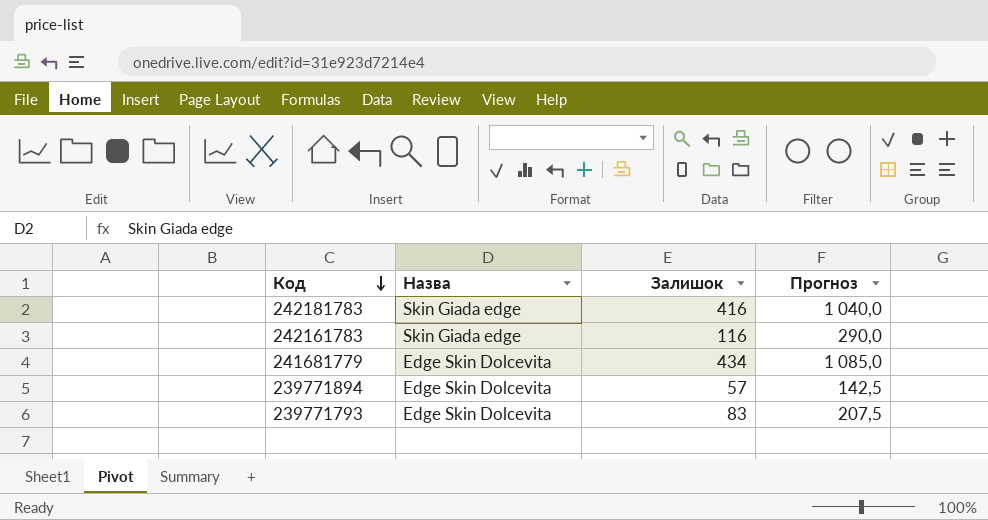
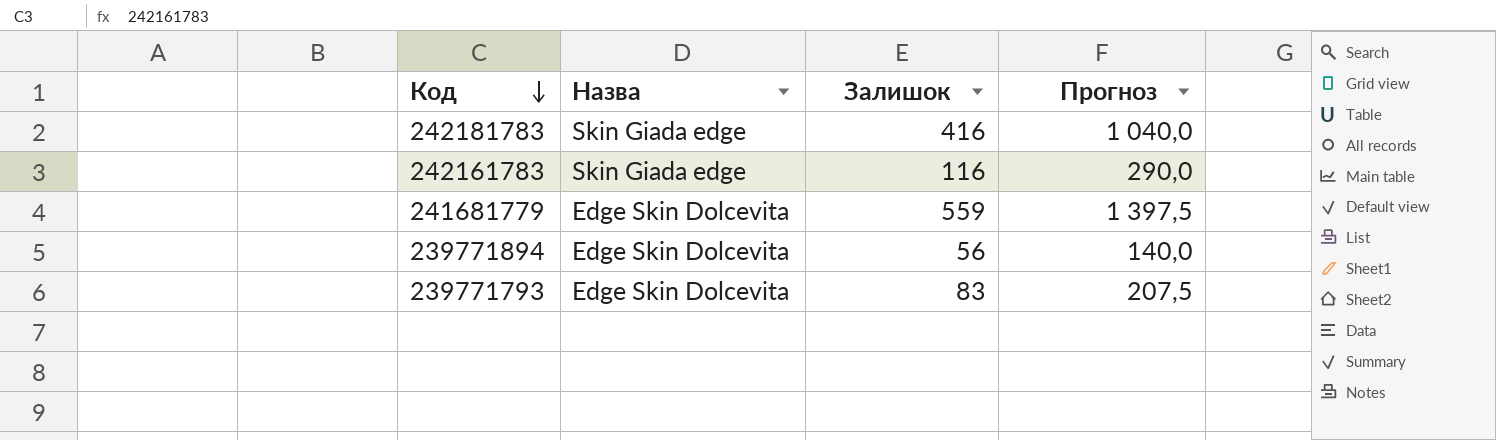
241681779 | Залишок: 434 -> 559
241681779 | Прогноз: 1 085,0 -> 1 397,5
239771894 | Залишок: 57 -> 56
239771894 | Прогноз: 142,5 -> 140,0

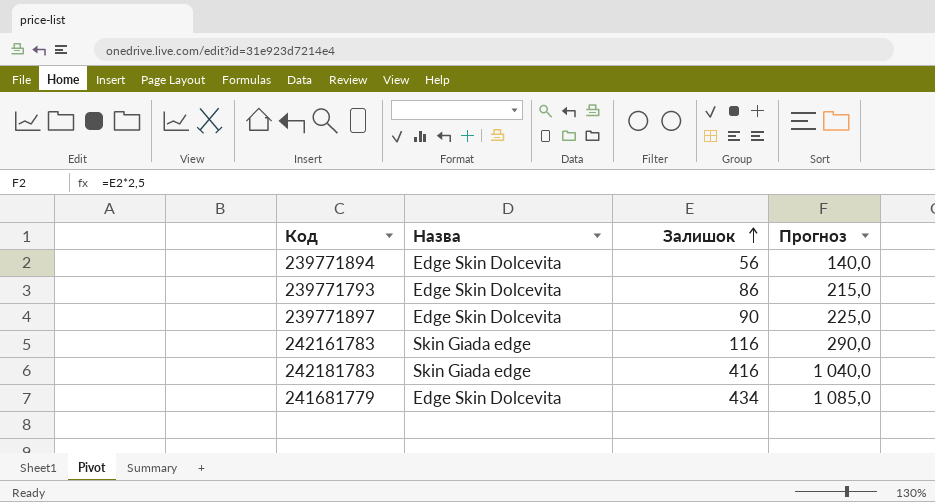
row order: Код descending -> Залишок ascending
239771793 | Залишок: 83 -> 86
239771793 | Прогноз: 207,5 -> 215,0
row 239771897: none -> Edge Skin Dolcevita | 90 | 225,0
241681779 | Залишок: 559 -> 434
241681779 | Прогноз: 1 397,5 -> 1 085,0

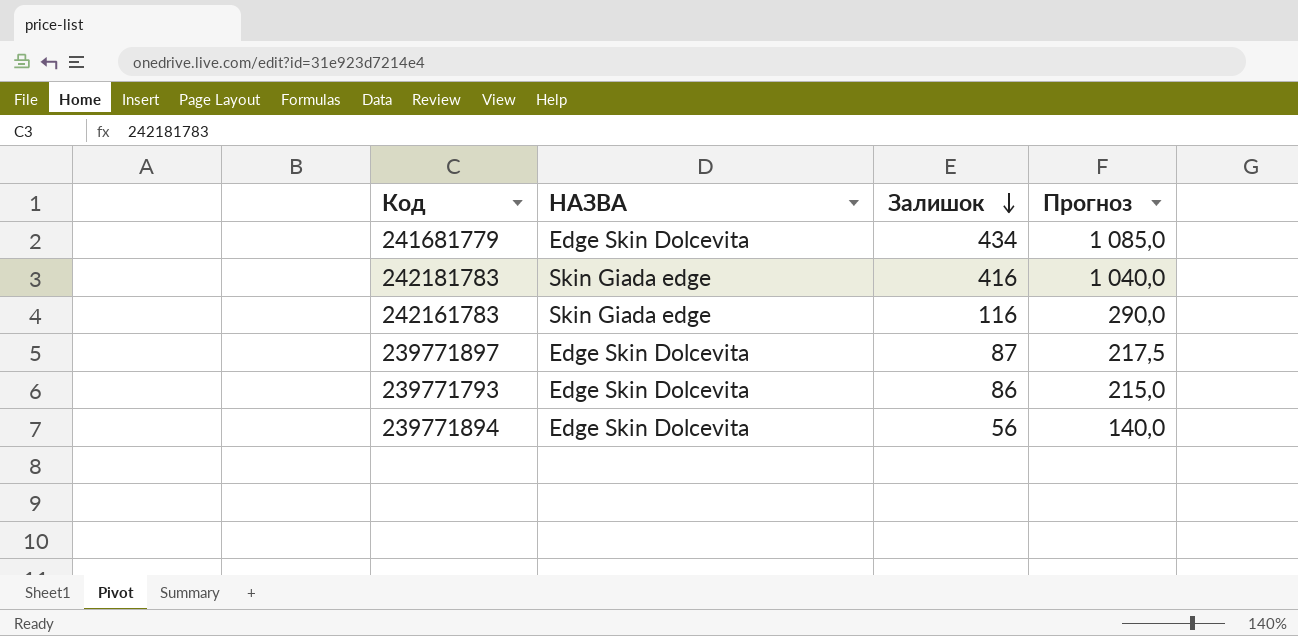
row order: Залишок ascending -> Залишок descending
column name: Назва -> НАЗВА
239771897 | Залишок: 90 -> 87
239771897 | Прогноз: 225,0 -> 217,5

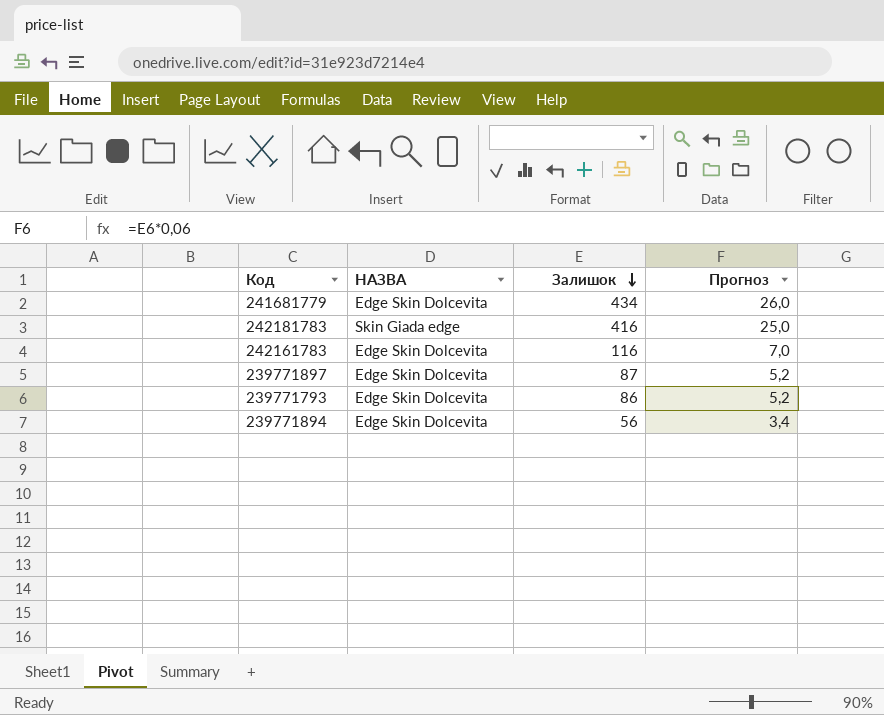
column Прогноз | formula: [Залишок] * 2,5 -> [Залишок] * 0,06
242161783 | НАЗВА: Skin Giada edge -> Edge Skin Dolcevita

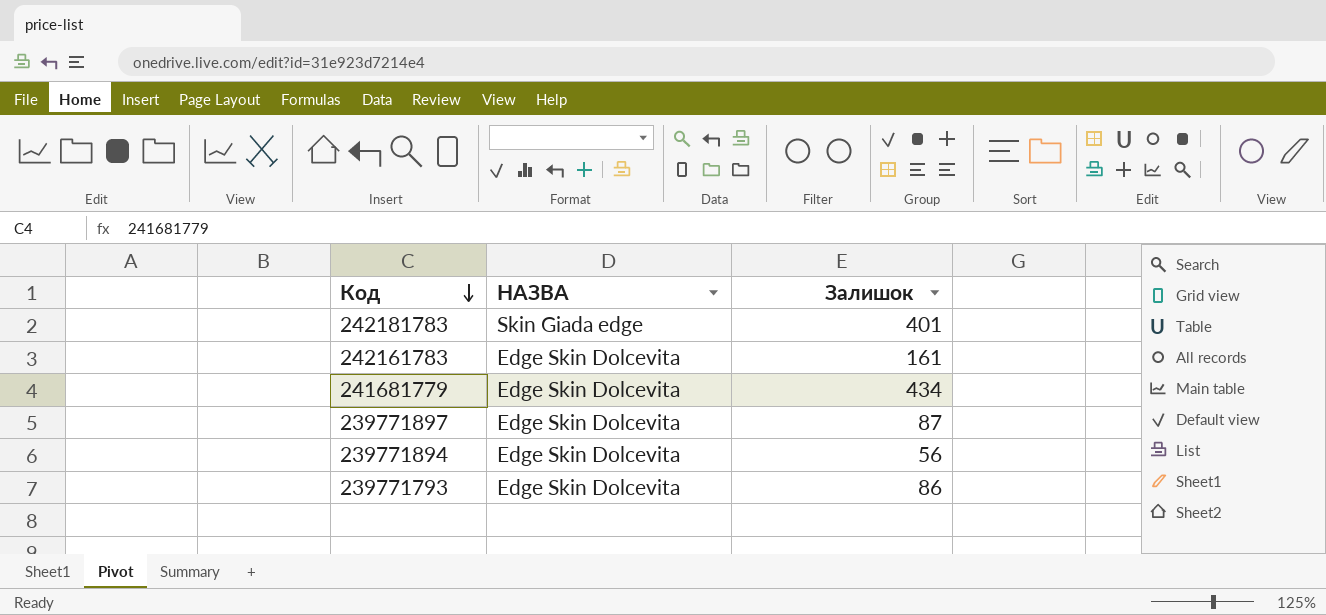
row order: Залишок descending -> Код descending
column Прогноз | formula: [Залишок] * 0,06 -> none
242181783 | Залишок: 416 -> 401
242161783 | Залишок: 116 -> 161

